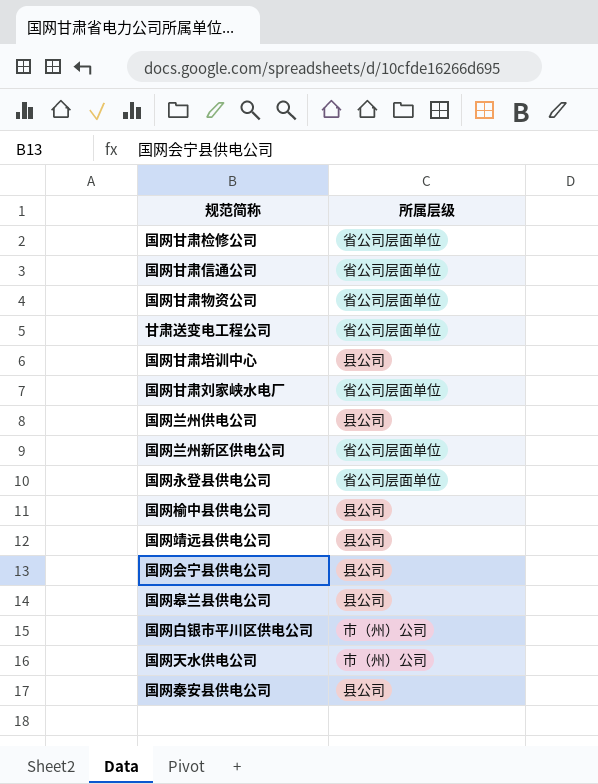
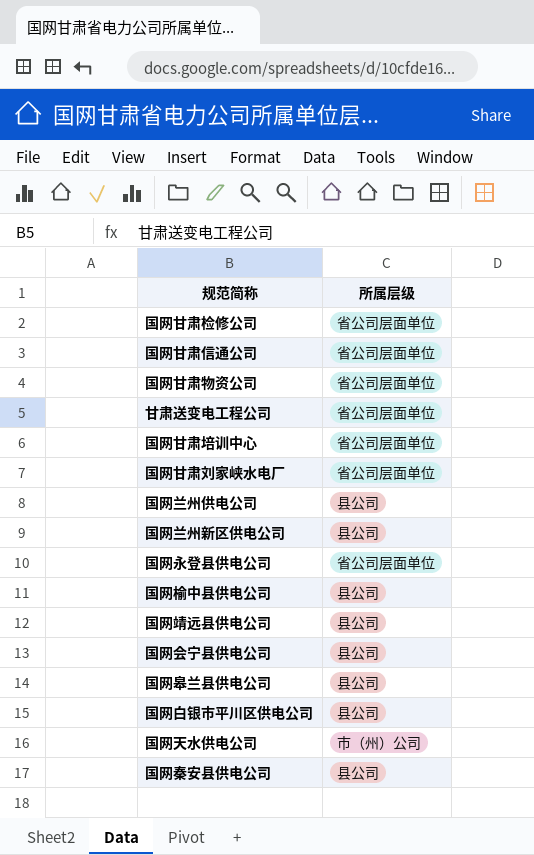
国网甘肃培训中心 | 所属层级: 县公司 -> 省公司层面单位
国网兰州新区供电公司 | 所属层级: 省公司层面单位 -> 县公司
国网白银市平川区供电公司 | 所属层级: 市（州）公司 -> 县公司

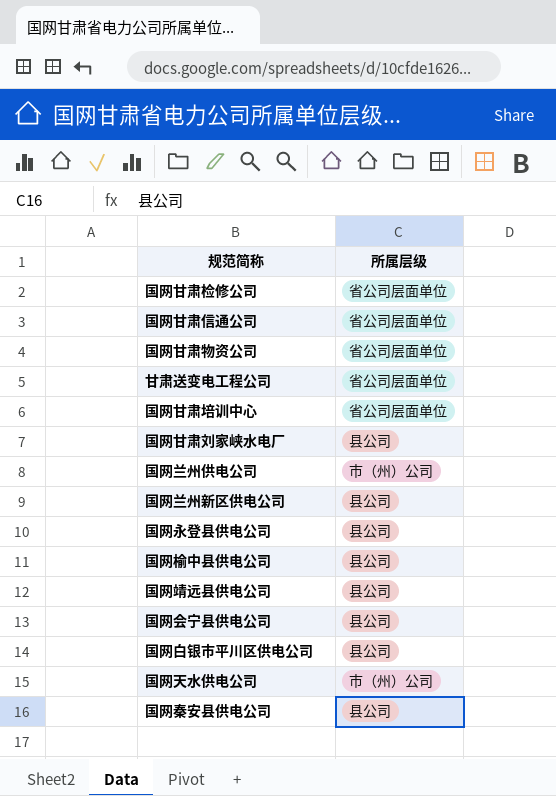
row 国网皋兰县供电公司: 县公司 -> none
国网甘肃刘家峡水电厂 | 所属层级: 省公司层面单位 -> 县公司
国网兰州供电公司 | 所属层级: 县公司 -> 市（州）公司
国网永登县供电公司 | 所属层级: 省公司层面单位 -> 县公司

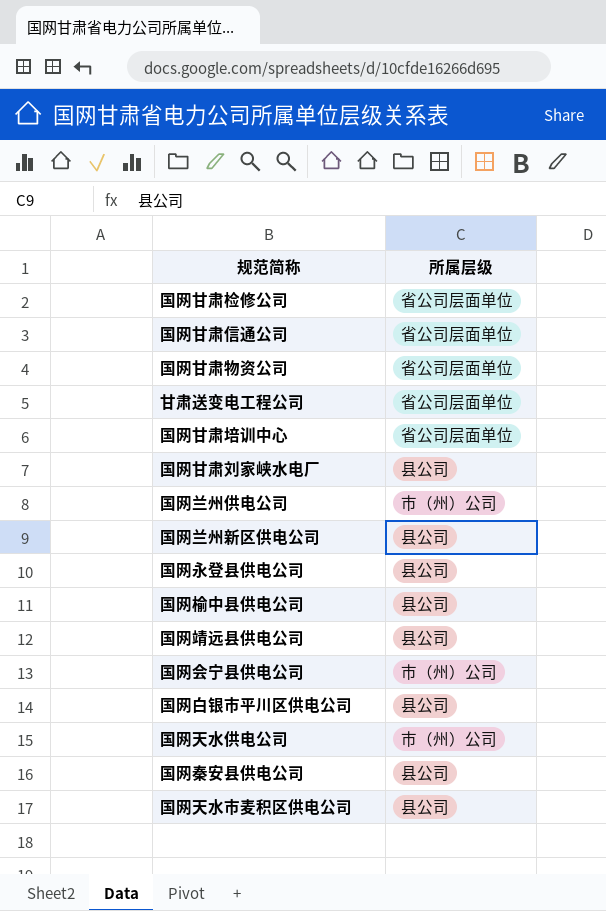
国网会宁县供电公司 | 所属层级: 县公司 -> 市（州）公司
row 国网天水市麦积区供电公司: none -> 县公司

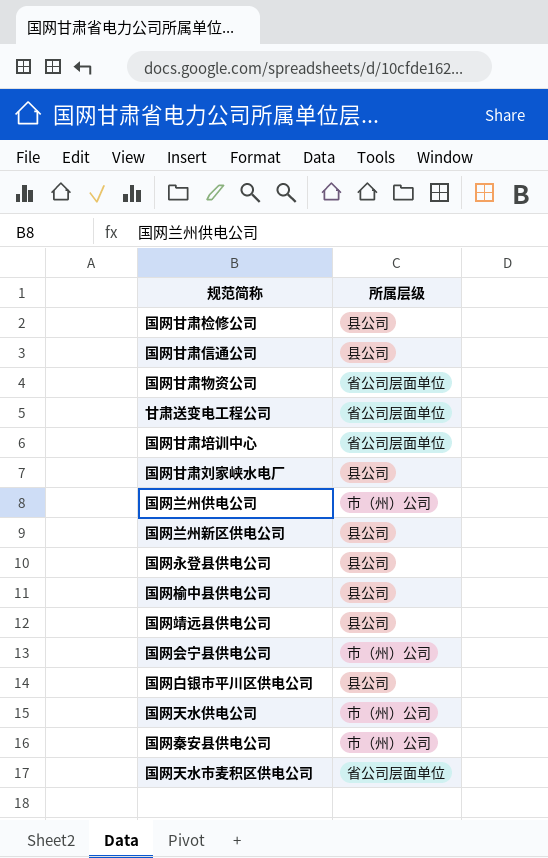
国网甘肃检修公司 | 所属层级: 省公司层面单位 -> 县公司
国网甘肃信通公司 | 所属层级: 省公司层面单位 -> 县公司
国网秦安县供电公司 | 所属层级: 县公司 -> 市（州）公司
国网天水市麦积区供电公司 | 所属层级: 县公司 -> 省公司层面单位

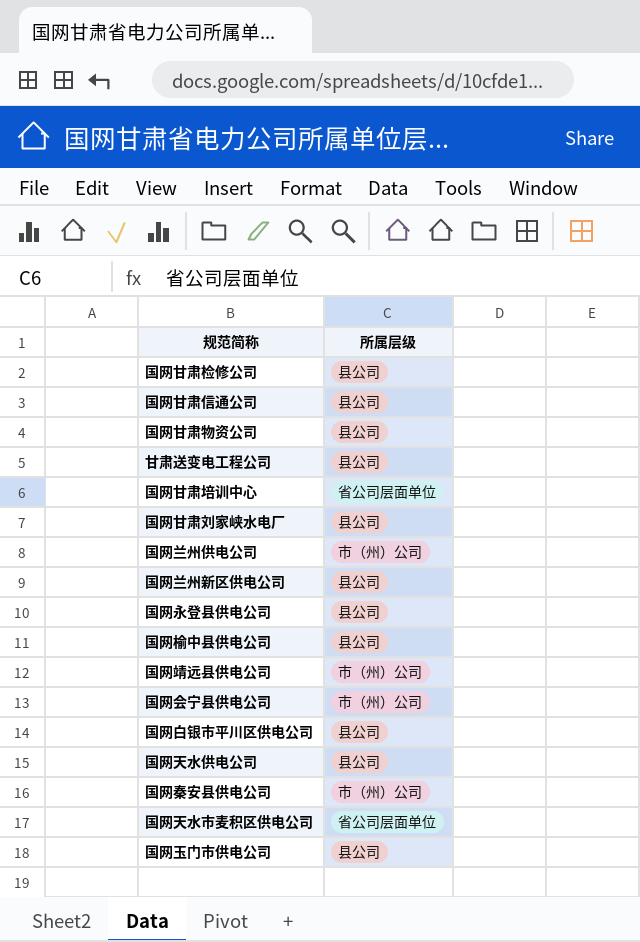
国网甘肃物资公司 | 所属层级: 省公司层面单位 -> 县公司
甘肃送变电工程公司 | 所属层级: 省公司层面单位 -> 县公司
国网靖远县供电公司 | 所属层级: 县公司 -> 市（州）公司
国网天水供电公司 | 所属层级: 市（州）公司 -> 县公司
row 国网玉门市供电公司: none -> 县公司

